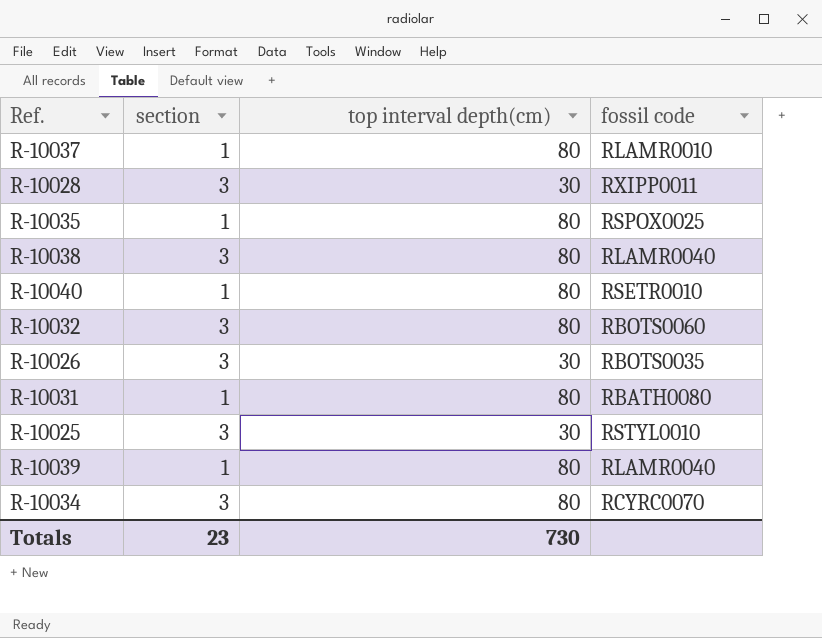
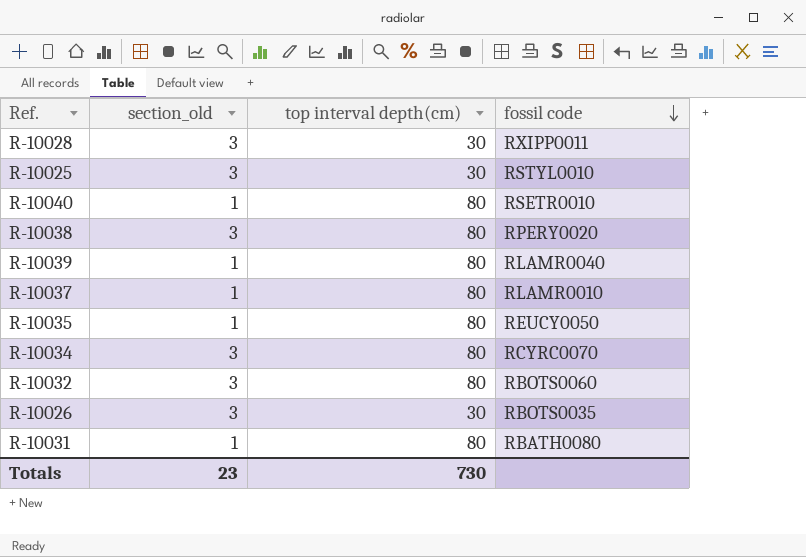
row order: none -> fossil code descending
column name: section -> section_old
R-10038 | fossil code: RLAMR0040 -> RPERY0020
R-10035 | fossil code: RSPOX0025 -> REUCY0050

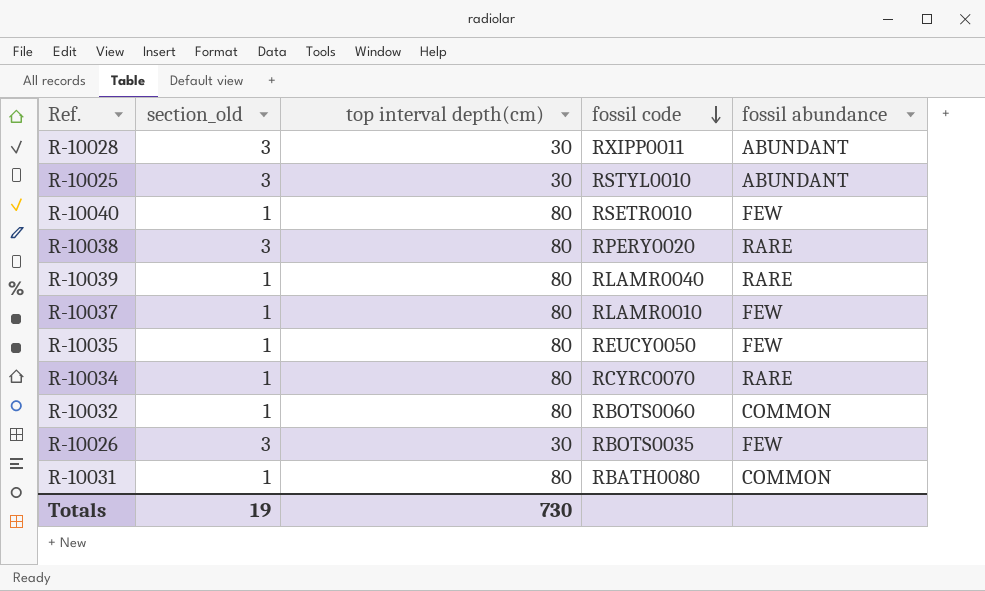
column fossil abundance | position: none -> 5
R-10034 | section_old: 3 -> 1
R-10032 | section_old: 3 -> 1
Totals | section_old: 23 -> 19

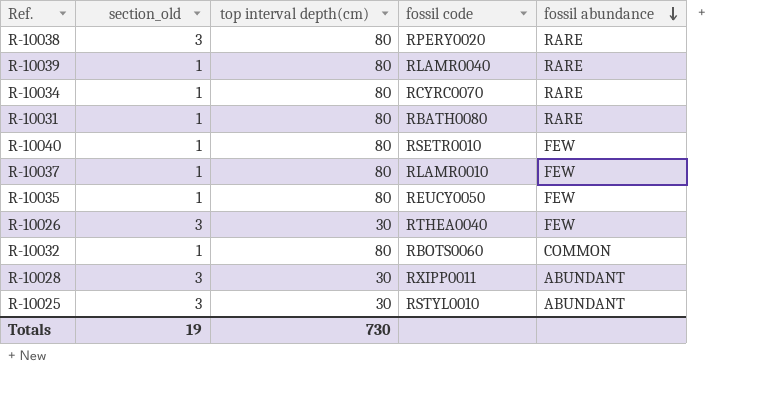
row order: fossil code descending -> fossil abundance descending
R-10031 | fossil abundance: COMMON -> RARE
R-10026 | fossil code: RBOTS0035 -> RTHEA0040

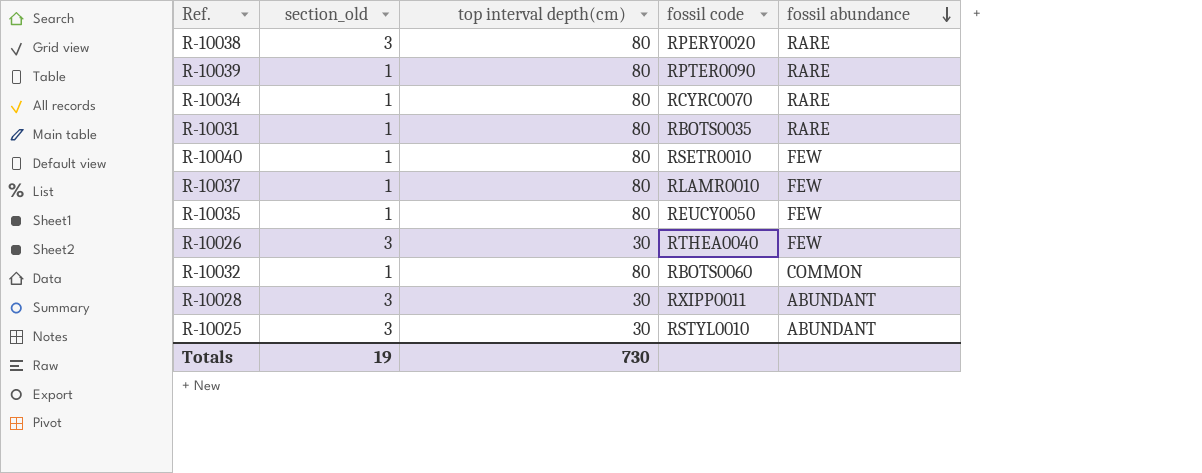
R-10039 | fossil code: RLAMR0040 -> RPTER0090
R-10031 | fossil code: RBATH0080 -> RBOTS0035

